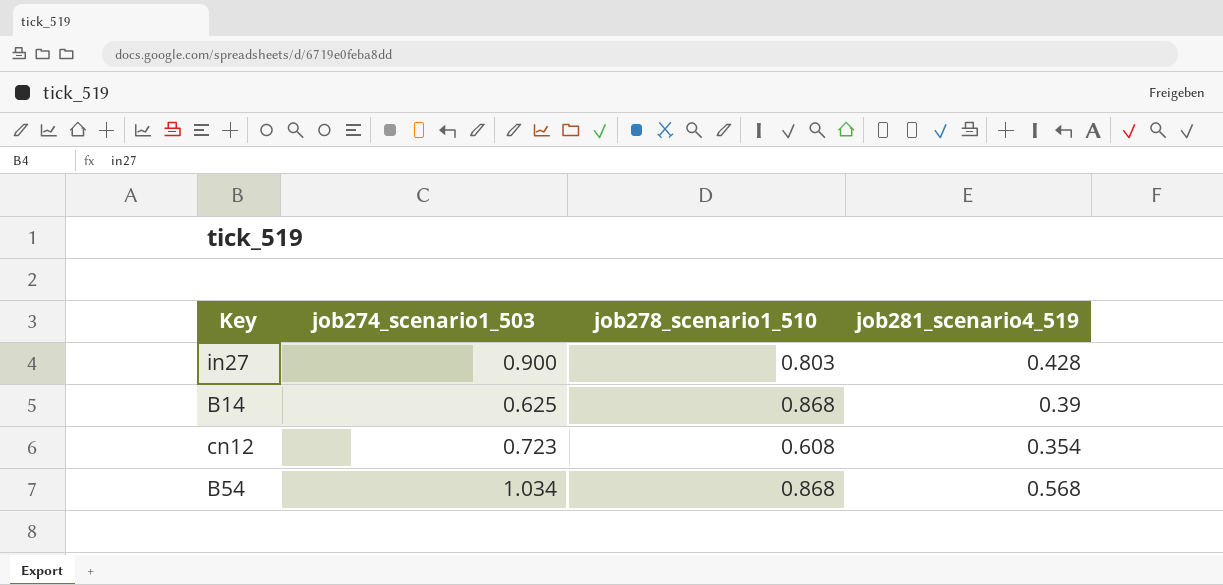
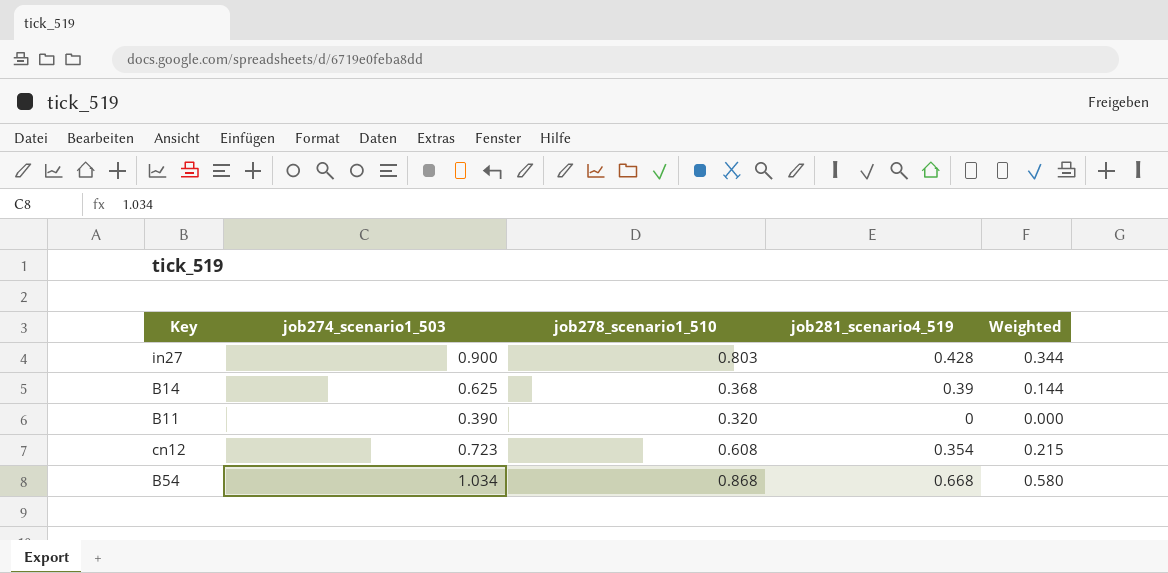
column Weighted | formula: none -> [job278_scenario1_510] * [job281_scenario4_519]
B14 | job278_scenario1_510: 0.868 -> 0.368
row B11: none -> 0.390 | 0.320 | 0 | 0.000
B54 | job281_scenario4_519: 0.568 -> 0.668

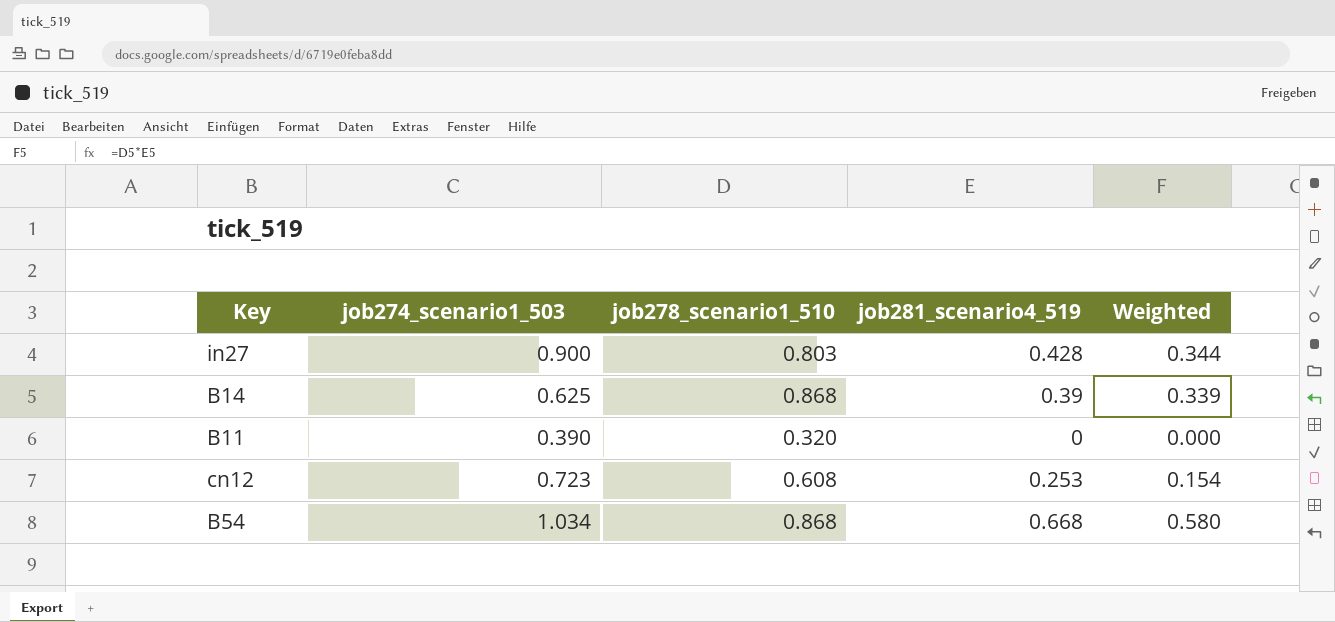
B14 | job278_scenario1_510: 0.368 -> 0.868
B14 | Weighted: 0.144 -> 0.339
cn12 | job281_scenario4_519: 0.354 -> 0.253
cn12 | Weighted: 0.215 -> 0.154

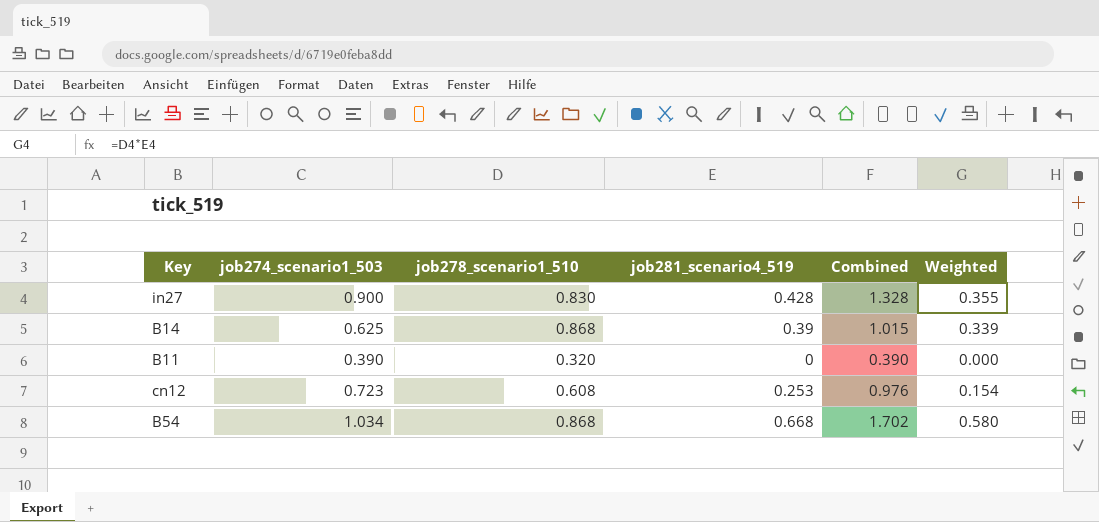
column Combined | formula: none -> [job274_scenario1_503] + [job281_scenario4_519]
in27 | job278_scenario1_510: 0.803 -> 0.830
in27 | Weighted: 0.344 -> 0.355

